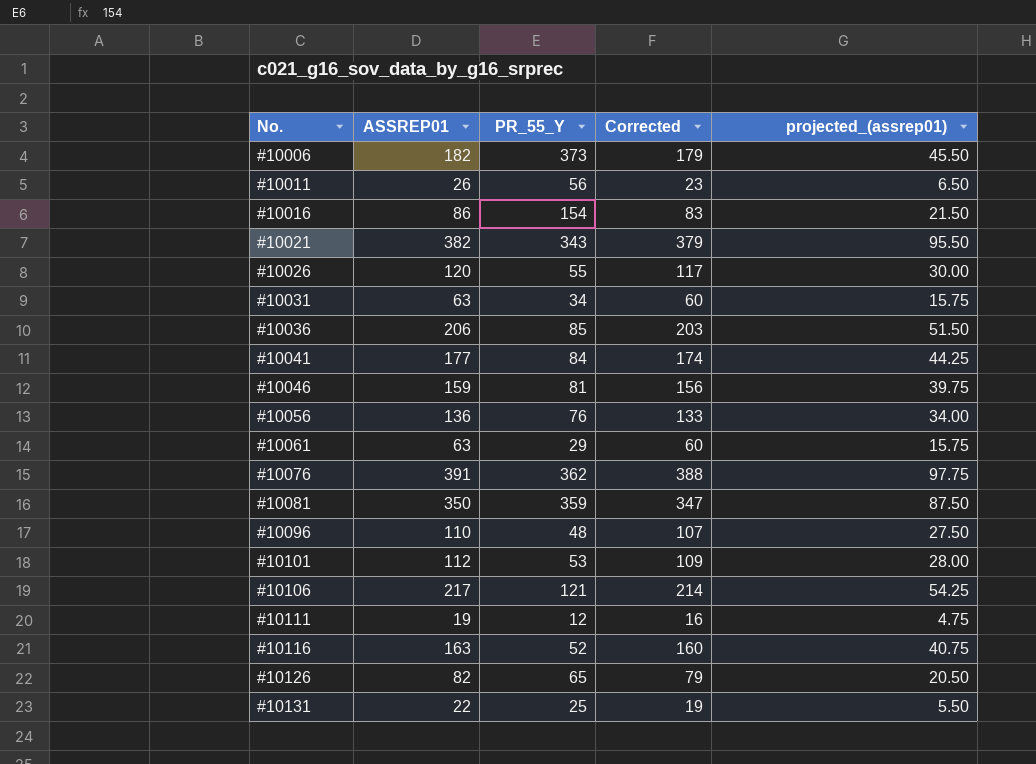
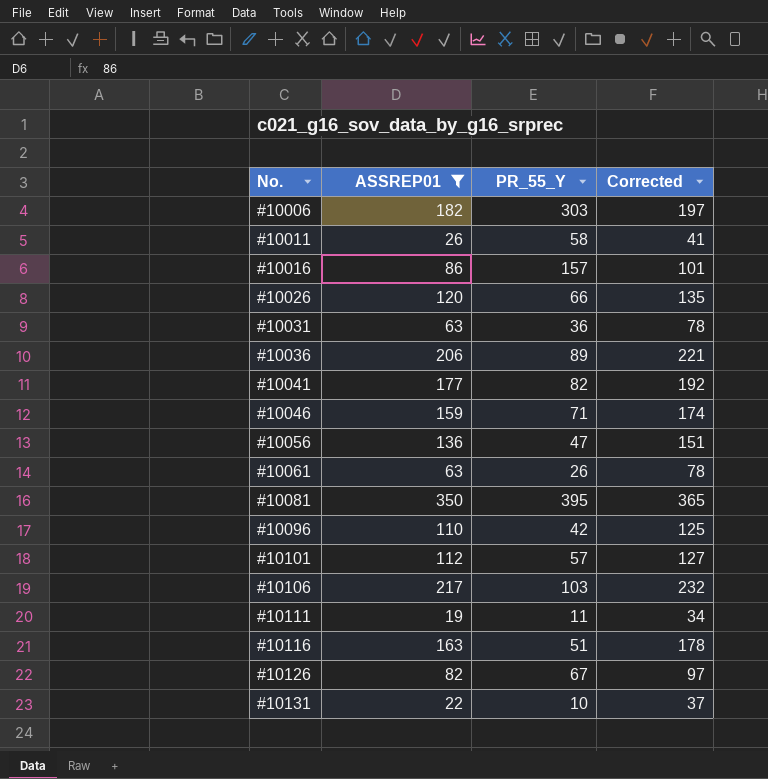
filter: none -> ASSREP01 <= 350
column projected_(assrep01) | formula: [ASSREP01] * 0.25 -> none
column Corrected | formula: [ASSREP01] - 3 -> [ASSREP01] + 15
#10006 | PR_55_Y: 373 -> 303
#10011 | PR_55_Y: 56 -> 58
#10016 | PR_55_Y: 154 -> 157
#10026 | PR_55_Y: 55 -> 66
#10031 | PR_55_Y: 34 -> 36
#10036 | PR_55_Y: 85 -> 89
#10041 | PR_55_Y: 84 -> 82
#10046 | PR_55_Y: 81 -> 71
#10056 | PR_55_Y: 76 -> 47
#10061 | PR_55_Y: 29 -> 26
#10081 | PR_55_Y: 359 -> 395
#10096 | PR_55_Y: 48 -> 42
#10101 | PR_55_Y: 53 -> 57
#10106 | PR_55_Y: 121 -> 103
#10111 | PR_55_Y: 12 -> 11
#10116 | PR_55_Y: 52 -> 51
#10126 | PR_55_Y: 65 -> 67
#10131 | PR_55_Y: 25 -> 10

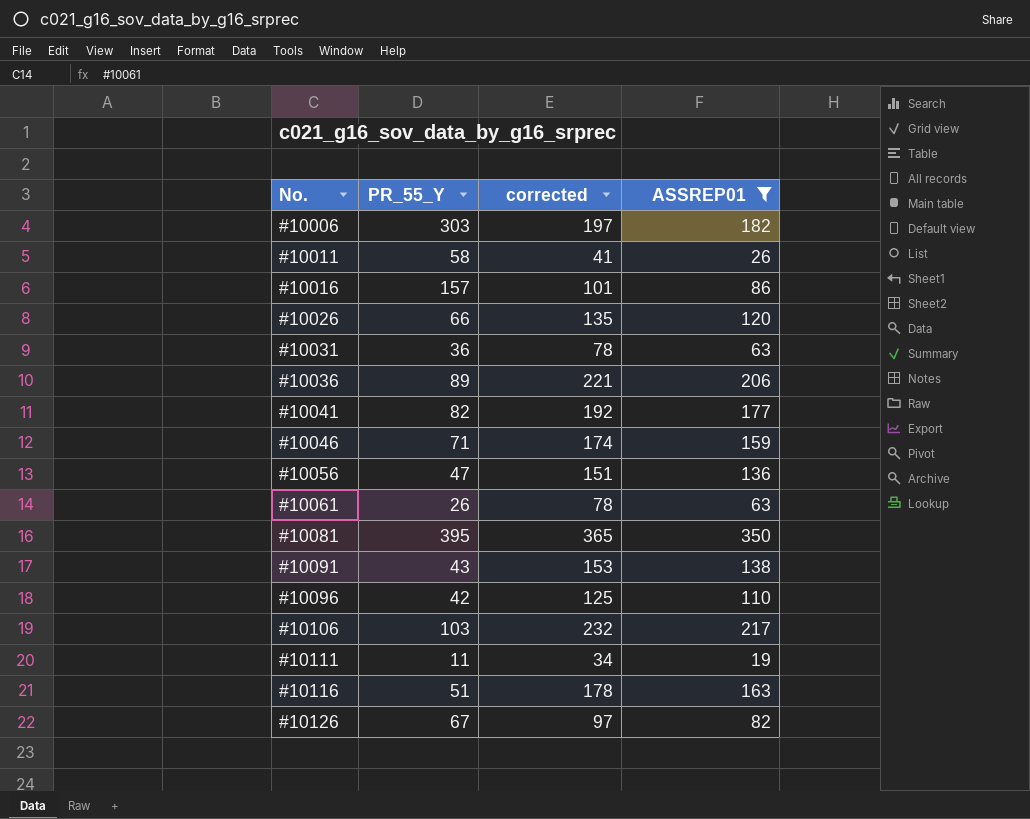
column name: Corrected -> corrected
column ASSREP01 | position: 2 -> 4
row #10101: 112 | 57 | 127 -> none
row #10131: 22 | 10 | 37 -> none
row #10091: none -> 43 | 153 | 138

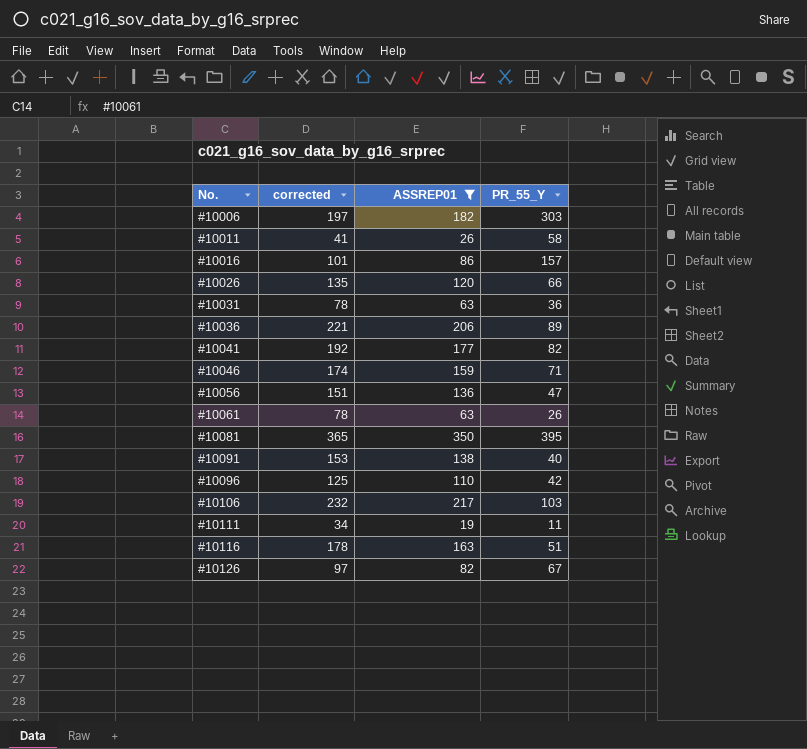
column PR_55_Y | position: 2 -> 4
#10091 | PR_55_Y: 43 -> 40

